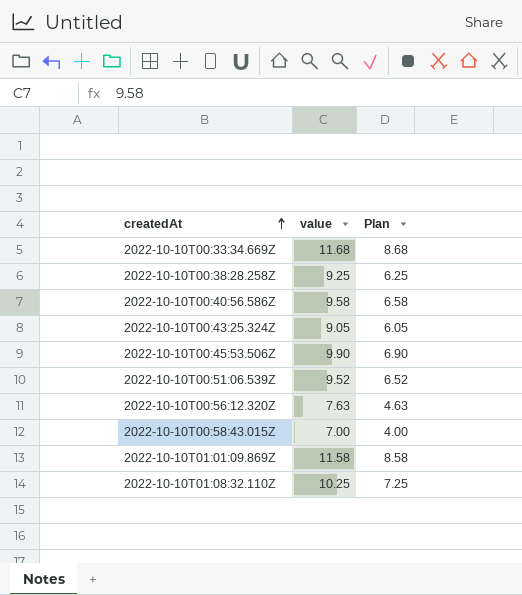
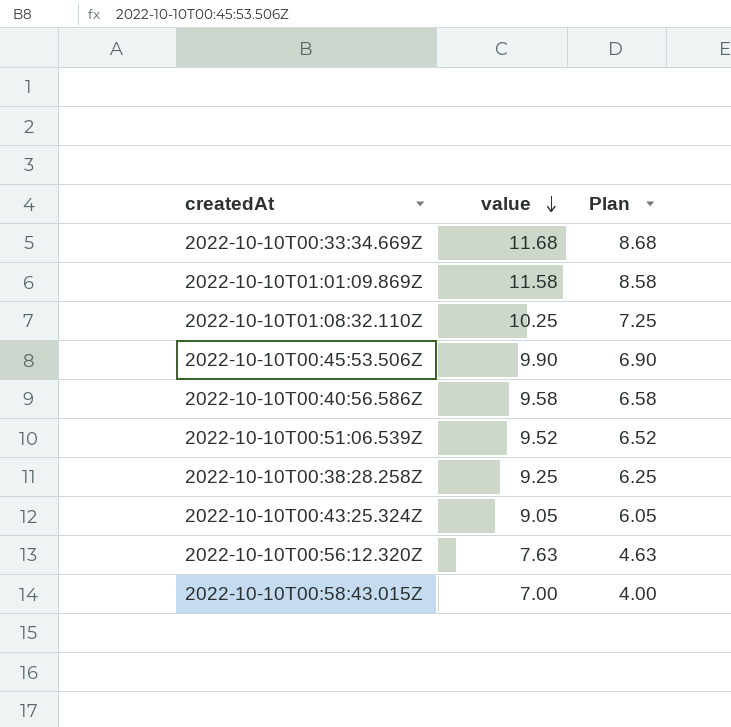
row order: createdAt ascending -> value descending

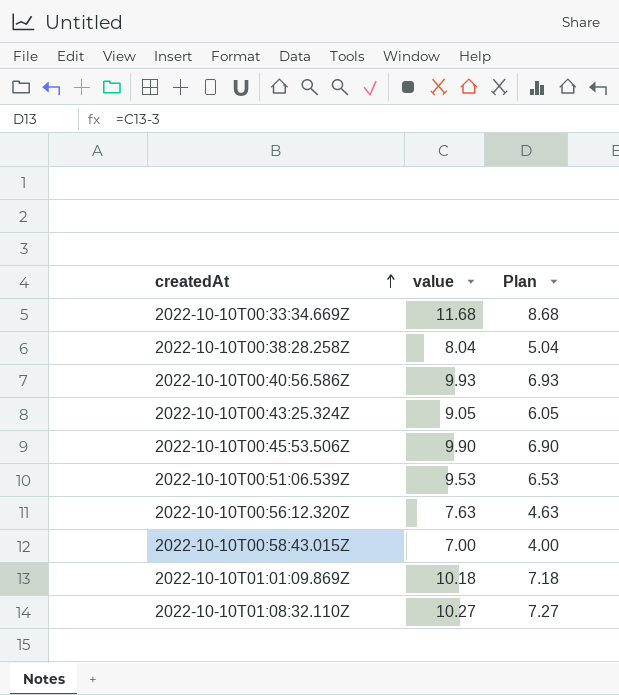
row order: value descending -> createdAt ascending
2022-10-10T00:38:28.258Z | value: 9.25 -> 8.04
2022-10-10T00:38:28.258Z | Plan: 6.25 -> 5.04
2022-10-10T00:40:56.586Z | value: 9.58 -> 9.93
2022-10-10T00:40:56.586Z | Plan: 6.58 -> 6.93
2022-10-10T00:51:06.539Z | value: 9.52 -> 9.53
2022-10-10T00:51:06.539Z | Plan: 6.52 -> 6.53
2022-10-10T01:01:09.869Z | value: 11.58 -> 10.18
2022-10-10T01:01:09.869Z | Plan: 8.58 -> 7.18
2022-10-10T01:08:32.110Z | value: 10.25 -> 10.27
2022-10-10T01:08:32.110Z | Plan: 7.25 -> 7.27

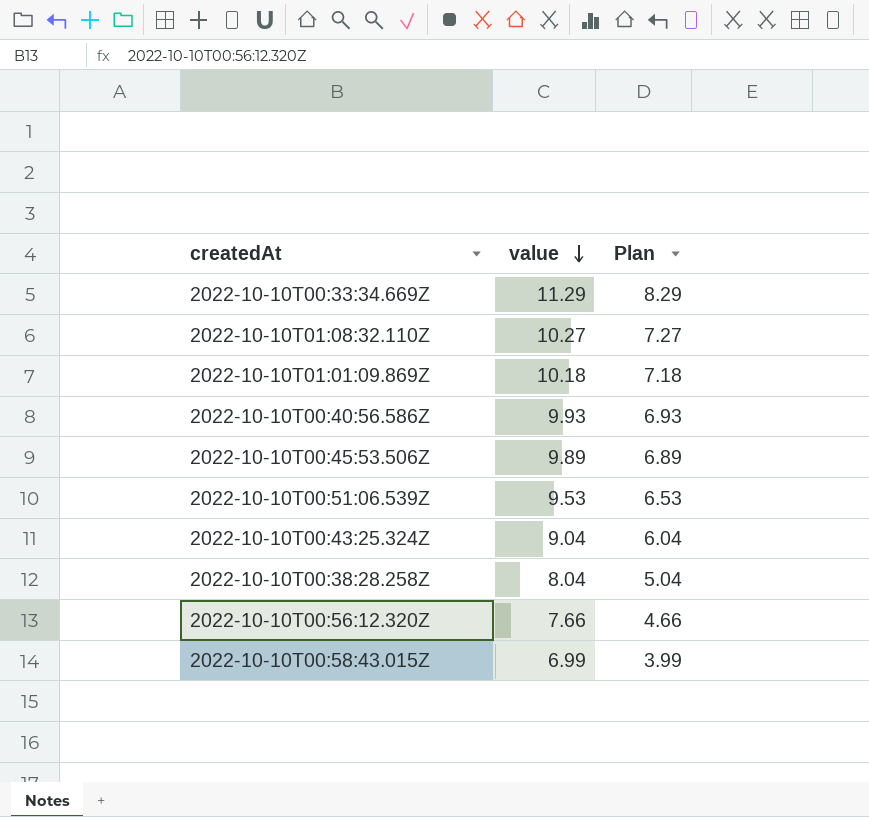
row order: createdAt ascending -> value descending
2022-10-10T00:33:34.669Z | value: 11.68 -> 11.29
2022-10-10T00:33:34.669Z | Plan: 8.68 -> 8.29
2022-10-10T00:45:53.506Z | value: 9.90 -> 9.89
2022-10-10T00:45:53.506Z | Plan: 6.90 -> 6.89
2022-10-10T00:43:25.324Z | value: 9.05 -> 9.04
2022-10-10T00:43:25.324Z | Plan: 6.05 -> 6.04
2022-10-10T00:56:12.320Z | value: 7.63 -> 7.66
2022-10-10T00:56:12.320Z | Plan: 4.63 -> 4.66
2022-10-10T00:58:43.015Z | value: 7.00 -> 6.99
2022-10-10T00:58:43.015Z | Plan: 4.00 -> 3.99

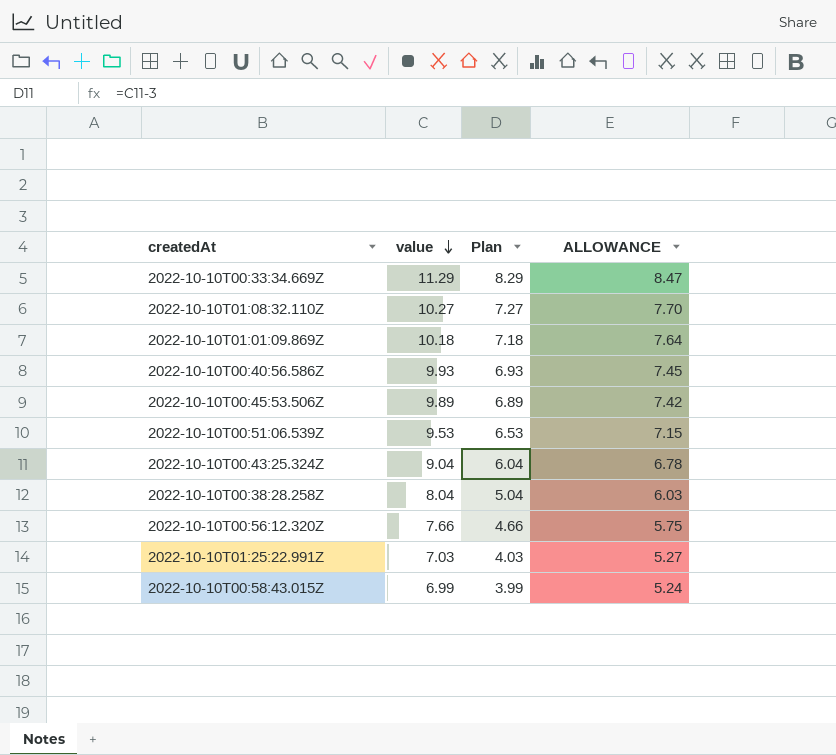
column ALLOWANCE | formula: none -> [value] * 0.75
row 2022-10-10T01:25:22.991Z: none -> 7.03 | 4.03 | 5.27

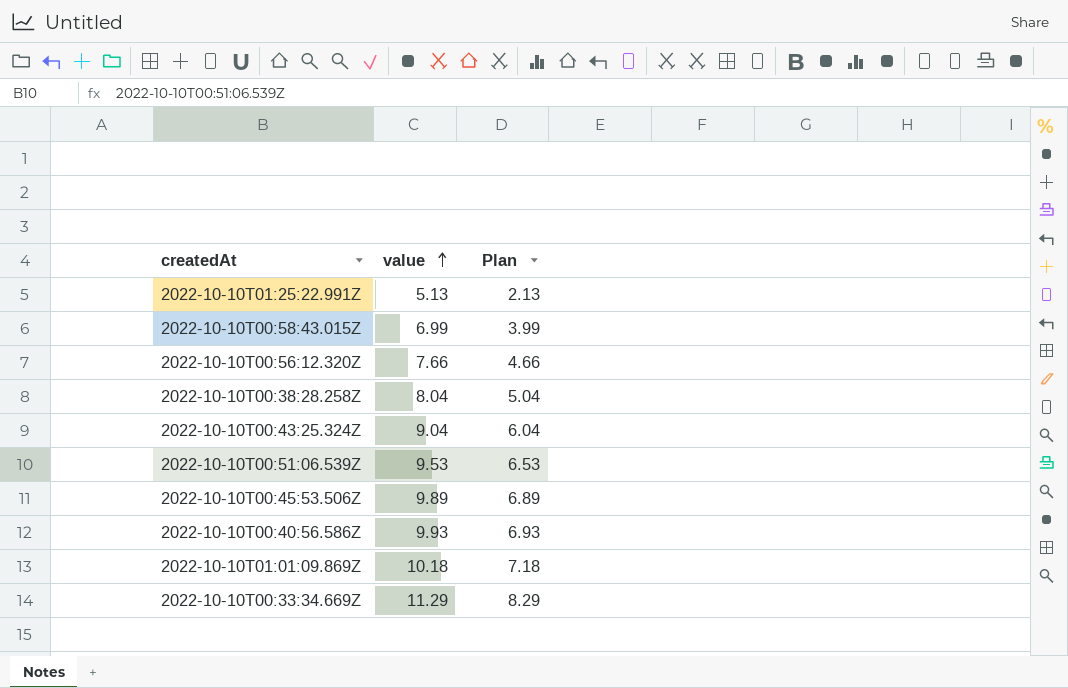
row order: value descending -> value ascending
column ALLOWANCE | formula: [value] * 0.75 -> none
row 2022-10-10T01:08:32.110Z: 10.27 | 7.27 | 7.70 -> none
2022-10-10T01:25:22.991Z | value: 7.03 -> 5.13
2022-10-10T01:25:22.991Z | Plan: 4.03 -> 2.13

